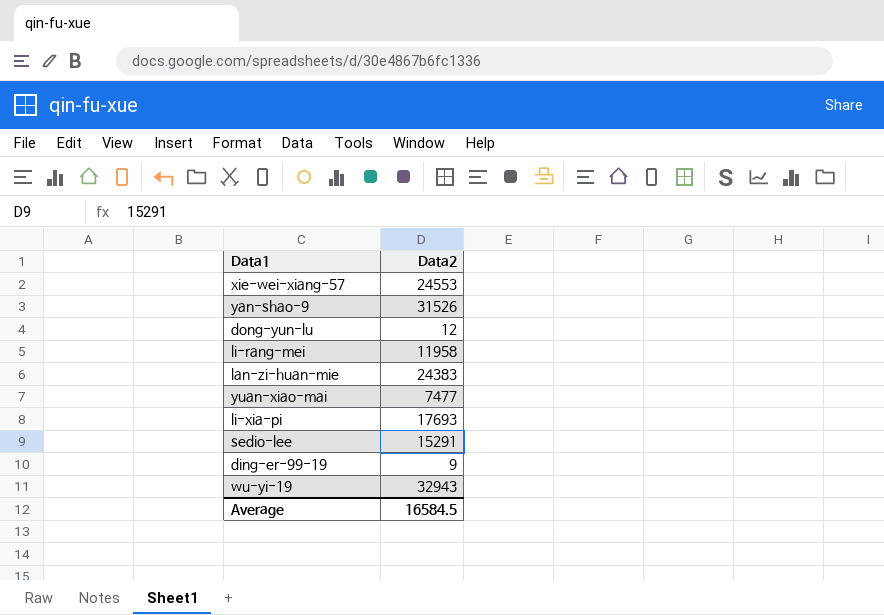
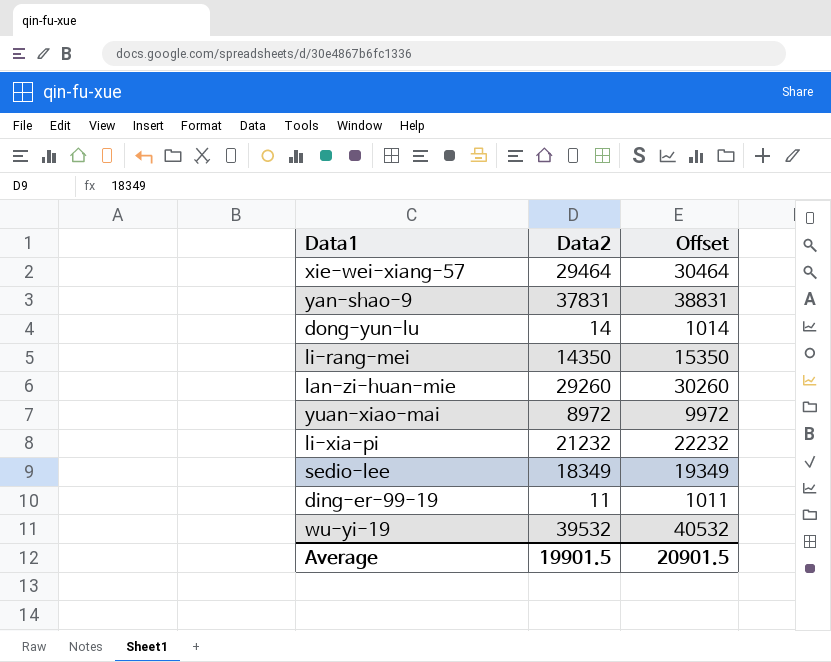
column Offset | formula: none -> [Data2] + 1000
xie-wei-xiang-57 | Data2: 24553 -> 29464
yan-shao-9 | Data2: 31526 -> 37831
dong-yun-lu | Data2: 12 -> 14
li-rang-mei | Data2: 11958 -> 14350
lan-zi-huan-mie | Data2: 24383 -> 29260
yuan-xiao-mai | Data2: 7477 -> 8972
li-xia-pi | Data2: 17693 -> 21232
sedio-lee | Data2: 15291 -> 18349
ding-er-99-19 | Data2: 9 -> 11
wu-yi-19 | Data2: 32943 -> 39532
Average | Data2: 16584.5 -> 19901.5

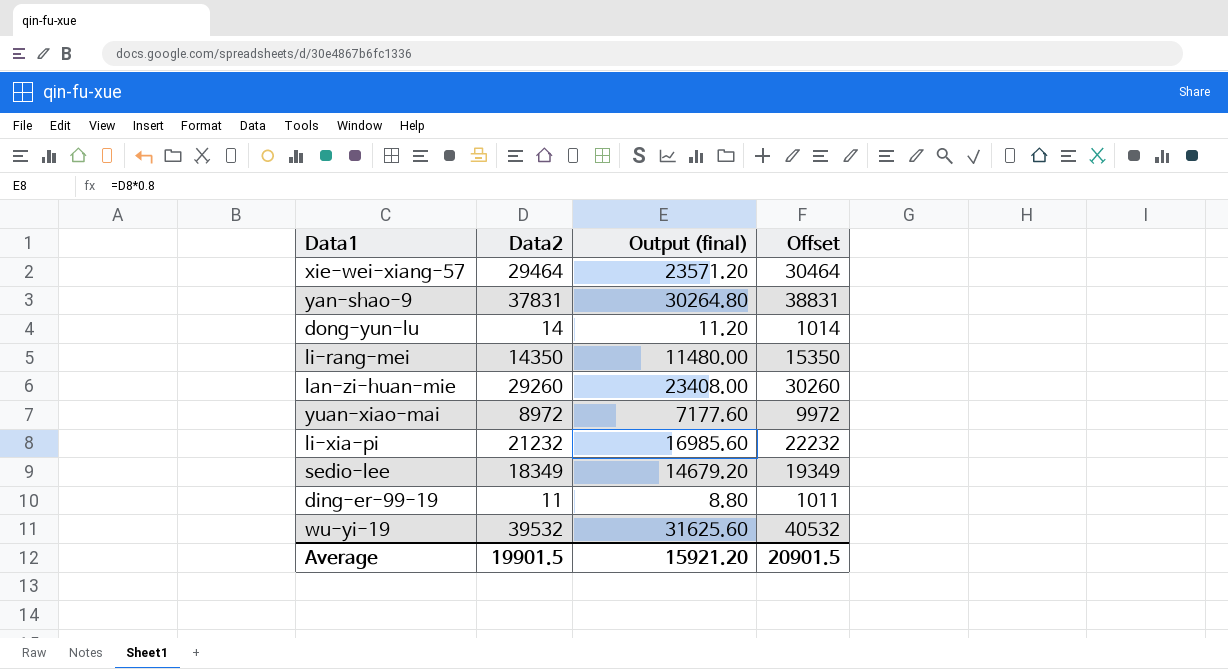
column Output (final) | formula: none -> [Data2] * 0.8

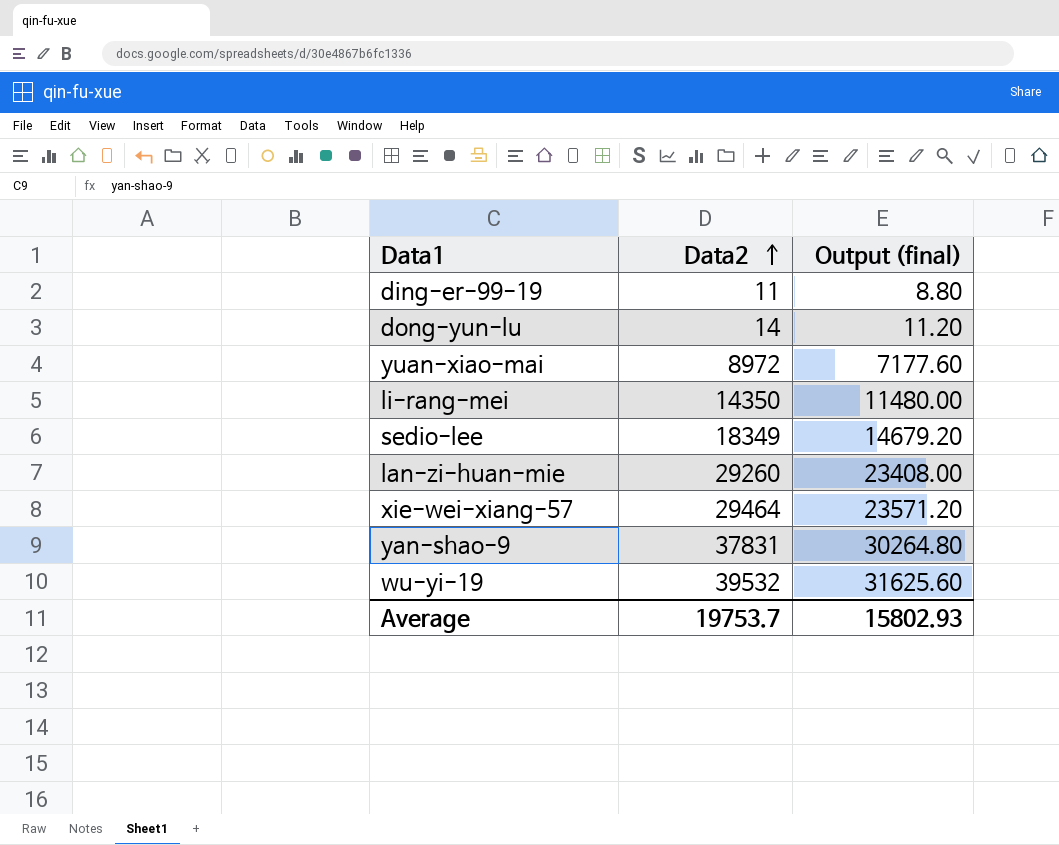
row order: none -> Data2 ascending
column Offset | formula: [Data2] + 1000 -> none
row li-xia-pi: 21232 | 16985.60 | 22232 -> none
Average | Data2: 19901.5 -> 19753.7
Average | Output (final): 15921.20 -> 15802.93

